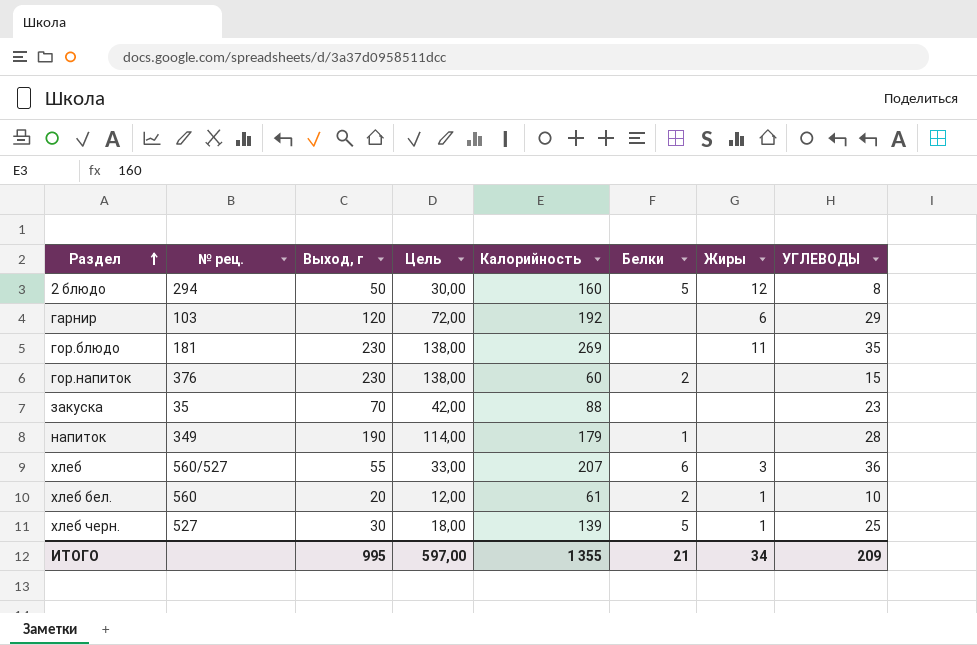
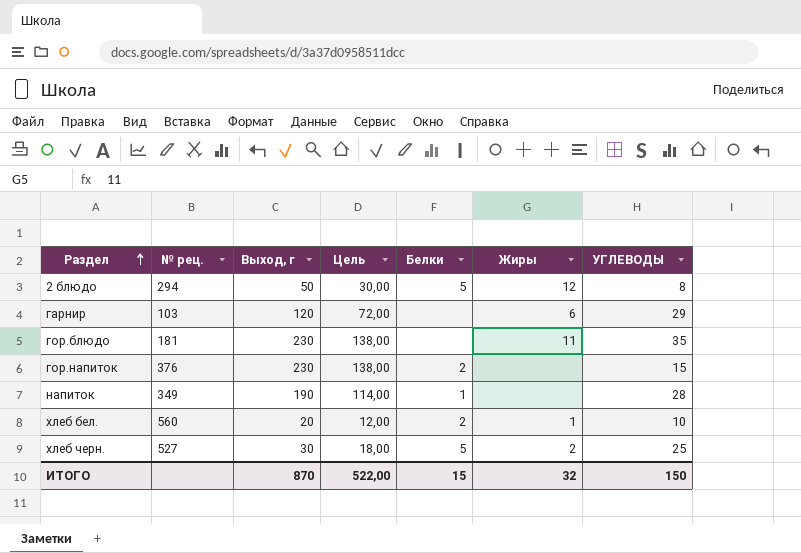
column Калорийность | position: 5 -> none
row закуска: 35 | 70 | 42,00 | 88 | none | none | 23 -> none
row хлеб: 560/527 | 55 | 33,00 | 207 | 6 | 3 | 36 -> none
хлеб черн. | Жиры: 1 -> 2
ИТОГО | Выход, г: 995 -> 870
ИТОГО | Цель: 597,00 -> 522,00
ИТОГО | Белки: 21 -> 15
ИТОГО | Жиры: 34 -> 32
ИТОГО | УГЛЕВОДЫ: 209 -> 150

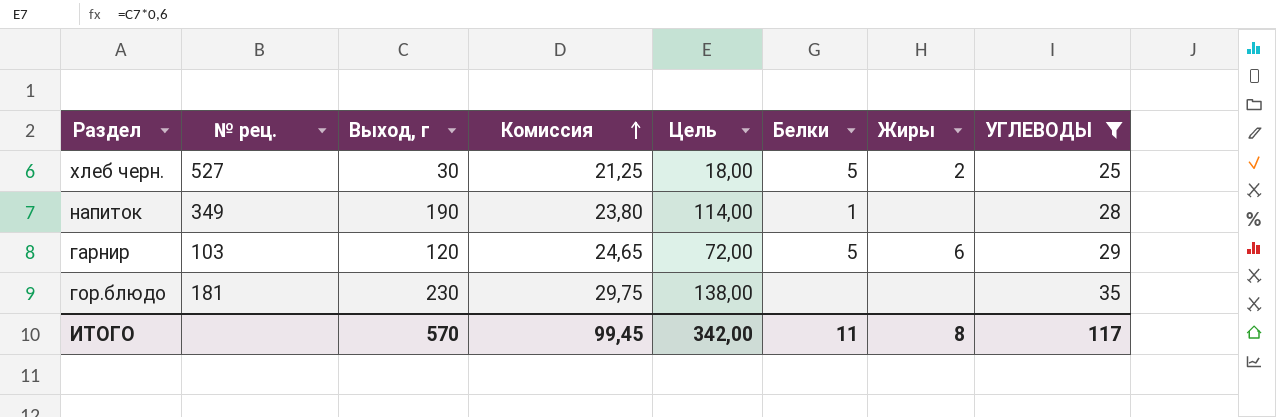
filter: none -> УГЛЕВОДЫ >= 25
row order: Раздел ascending -> Комиссия ascending
column Комиссия | formula: none -> [УГЛЕВОДЫ] * 0,85
гарнир | Белки: none -> 5
гор.блюдо | Жиры: 11 -> none
ИТОГО | Выход, г: 870 -> 570
ИТОГО | Цель: 522,00 -> 342,00
ИТОГО | Белки: 15 -> 11
ИТОГО | Жиры: 32 -> 8
ИТОГО | УГЛЕВОДЫ: 150 -> 117

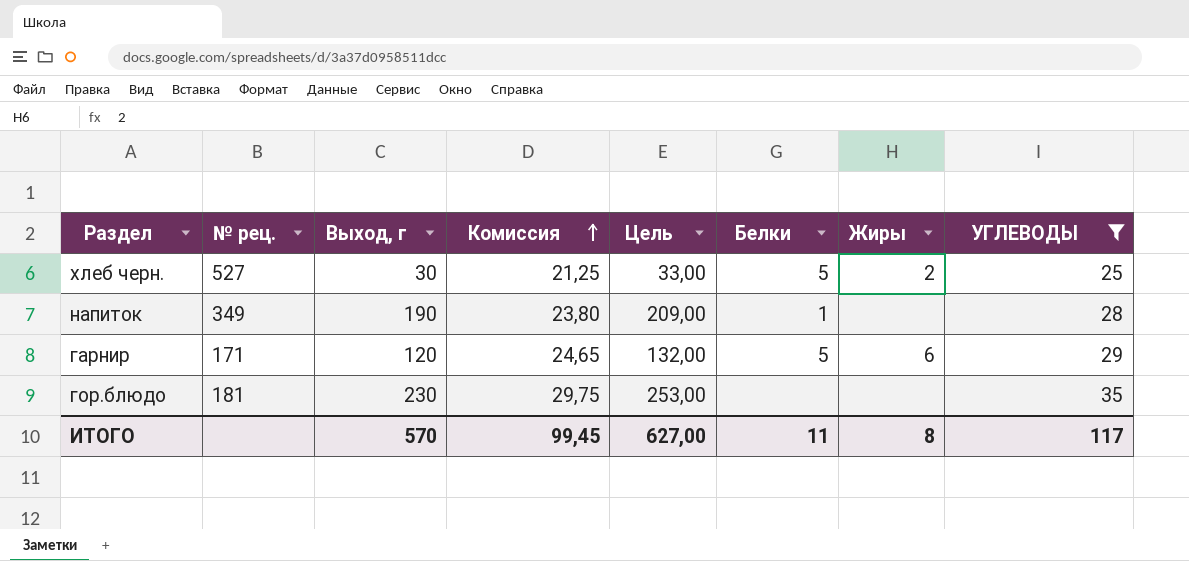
column Цель | formula: [Выход, г] * 0,6 -> [Выход, г] * 1,1
гарнир | № рец.: 103 -> 171
ИТОГО | Цель: 342,00 -> 627,00

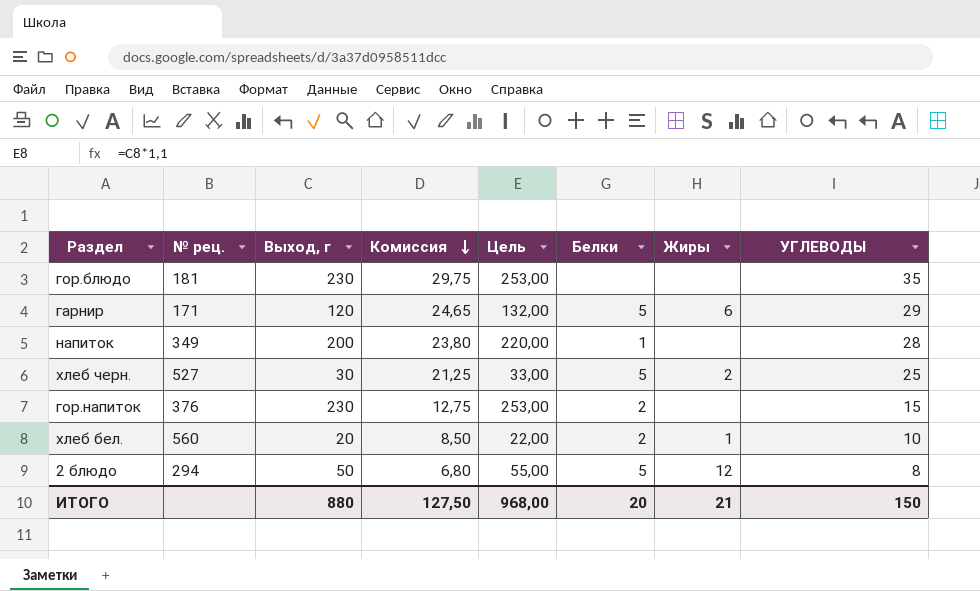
filter: УГЛЕВОДЫ >= 25 -> none
row order: Комиссия ascending -> Комиссия descending
напиток | Выход, г: 190 -> 200
напиток | Цель: 209,00 -> 220,00
ИТОГО | Выход, г: 570 -> 880
ИТОГО | Комиссия: 99,45 -> 127,50
ИТОГО | Цель: 627,00 -> 968,00
ИТОГО | Белки: 11 -> 20
ИТОГО | Жиры: 8 -> 21
ИТОГО | УГЛЕВОДЫ: 117 -> 150

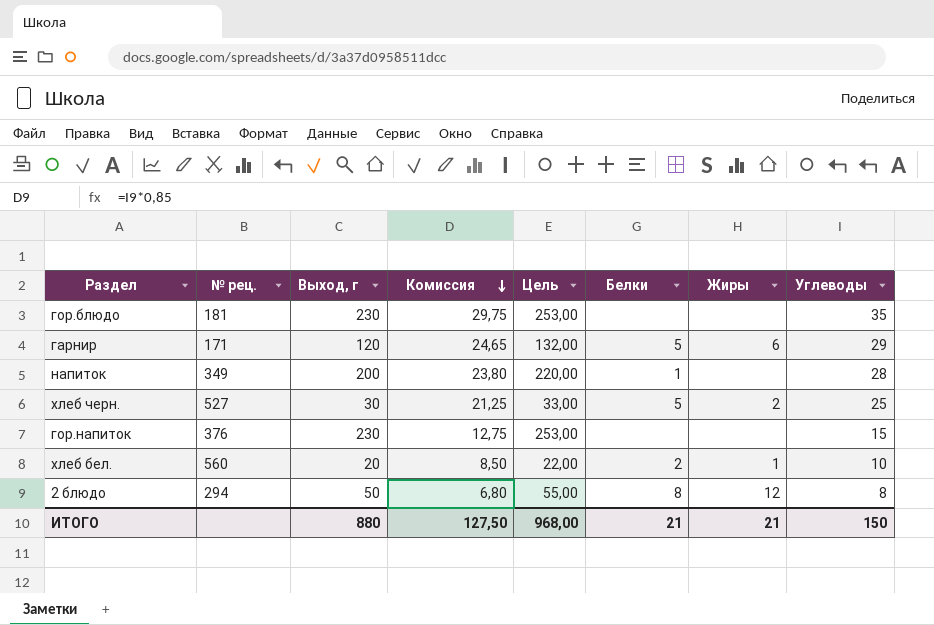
column name: УГЛЕВОДЫ -> Углеводы
гор.напиток | Белки: 2 -> none
2 блюдо | Белки: 5 -> 8
ИТОГО | Белки: 20 -> 21

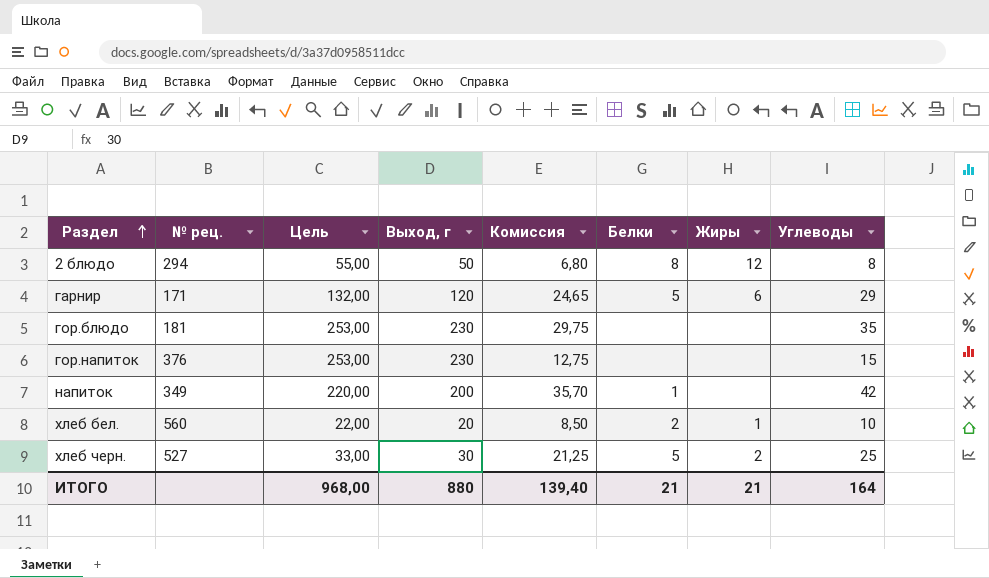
row order: Комиссия descending -> Раздел ascending
column Цель | position: 5 -> 3
напиток | Комиссия: 23,80 -> 35,70
напиток | Углеводы: 28 -> 42
ИТОГО | Комиссия: 127,50 -> 139,40
ИТОГО | Углеводы: 150 -> 164

